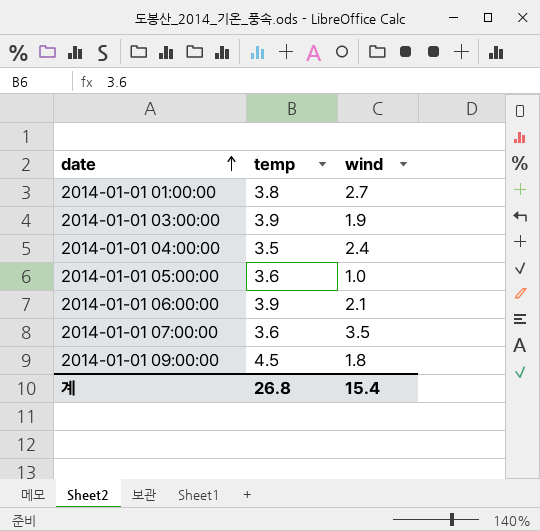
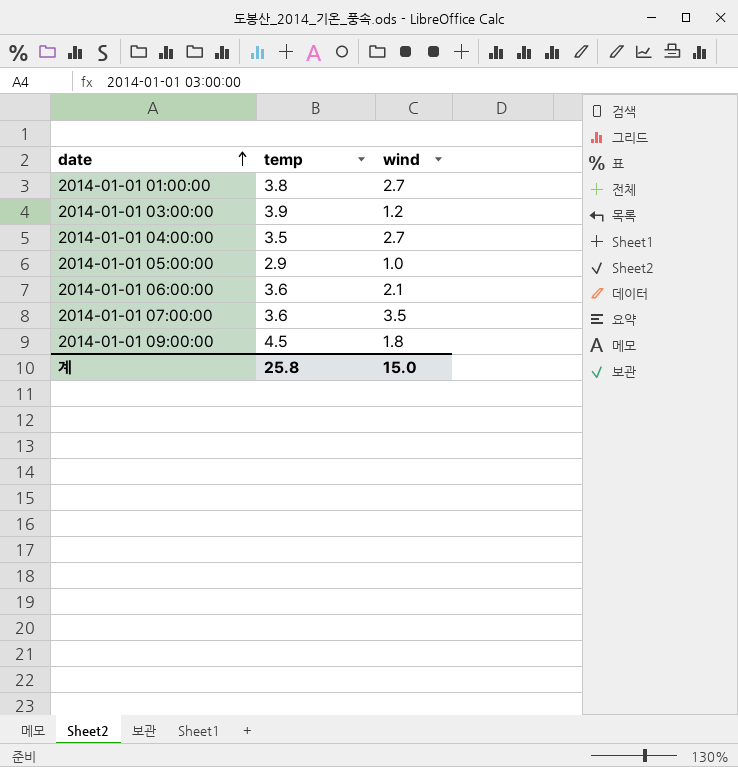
2014-01-01 03:00:00 | wind: 1.9 -> 1.2
2014-01-01 04:00:00 | wind: 2.4 -> 2.7
2014-01-01 05:00:00 | temp: 3.6 -> 2.9
2014-01-01 06:00:00 | temp: 3.9 -> 3.6
계 | temp: 26.8 -> 25.8
계 | wind: 15.4 -> 15.0

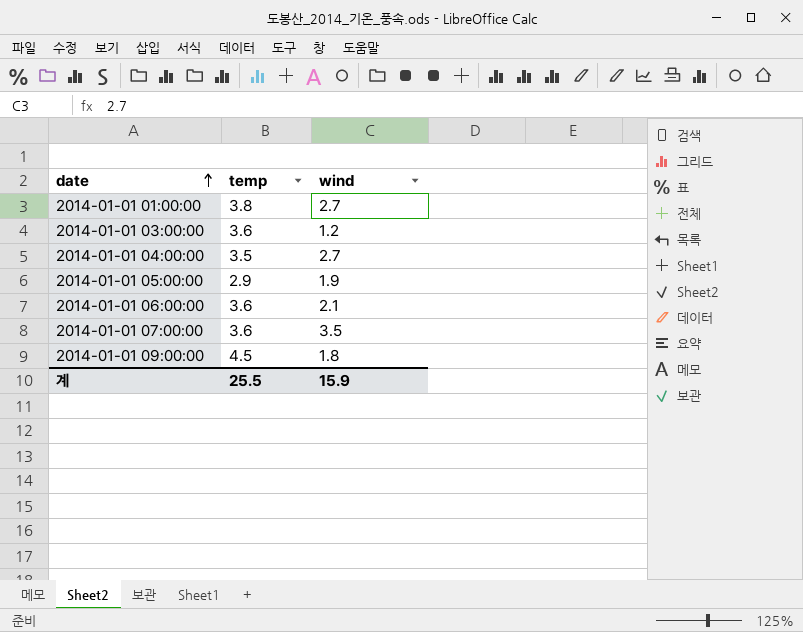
2014-01-01 03:00:00 | temp: 3.9 -> 3.6
2014-01-01 05:00:00 | wind: 1.0 -> 1.9
계 | temp: 25.8 -> 25.5
계 | wind: 15.0 -> 15.9

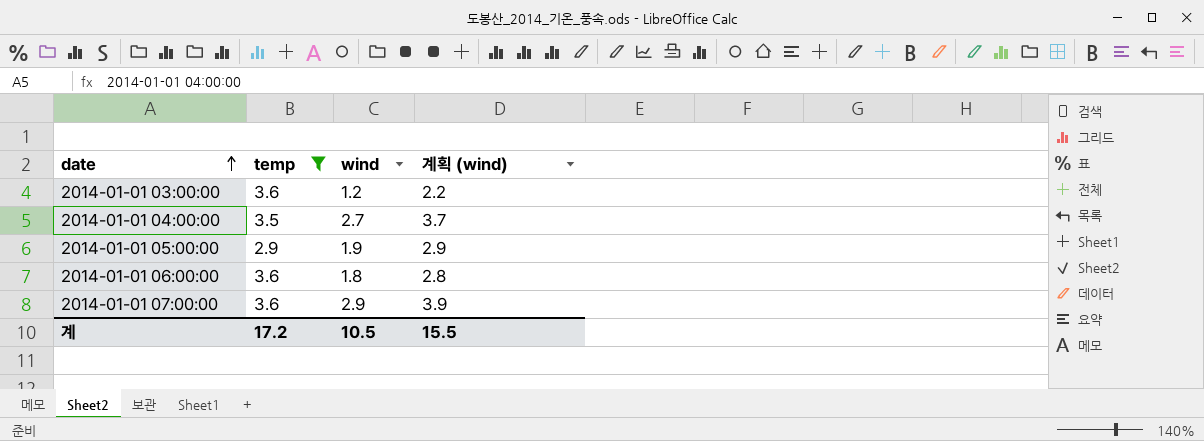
filter: none -> temp <= 3.6
column 계획 (wind) | formula: none -> [wind] + 1
2014-01-01 06:00:00 | wind: 2.1 -> 1.8
2014-01-01 07:00:00 | wind: 3.5 -> 2.9
계 | temp: 25.5 -> 17.2
계 | wind: 15.9 -> 10.5

